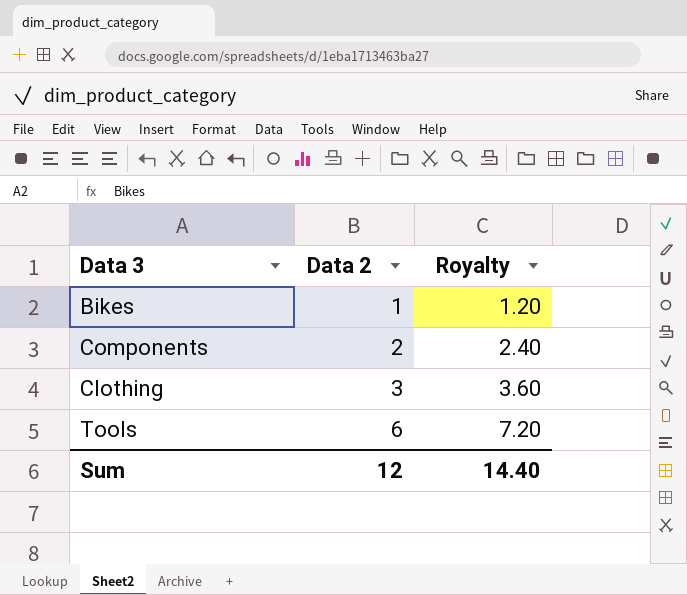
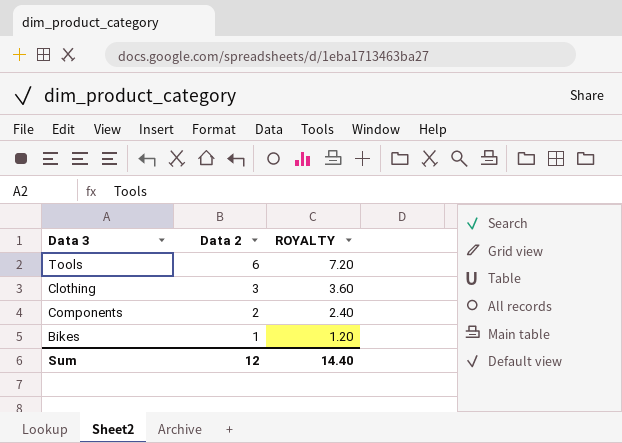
row order: Data 2 ascending -> Data 2 descending
column name: Royalty -> ROYALTY

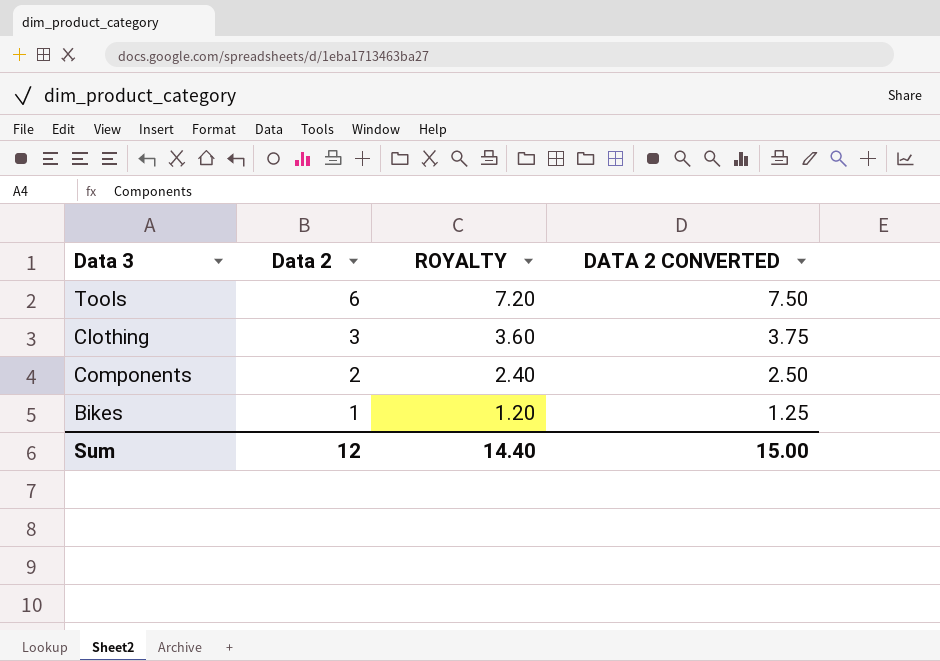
column DATA 2 CONVERTED | formula: none -> [Data 2] * 1.25

